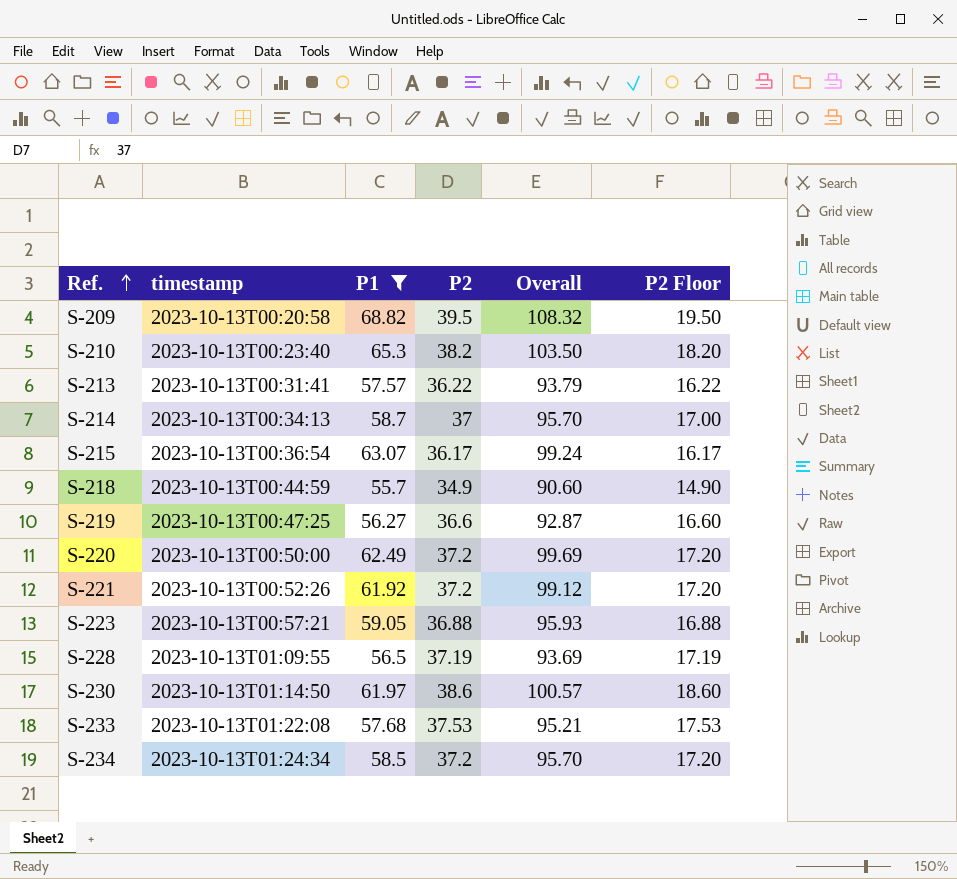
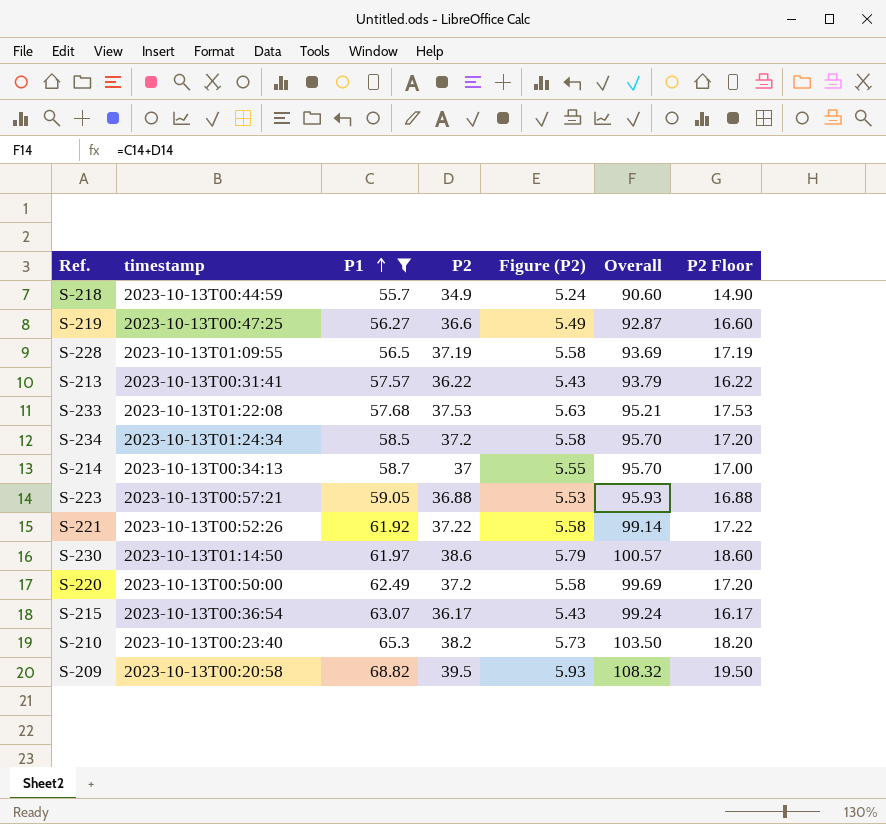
row order: Ref. ascending -> P1 ascending
column Figure (P2) | formula: none -> [P2] * 0.15
S-221 | P2: 37.2 -> 37.22
S-221 | Overall: 99.12 -> 99.14
S-221 | P2 Floor: 17.20 -> 17.22

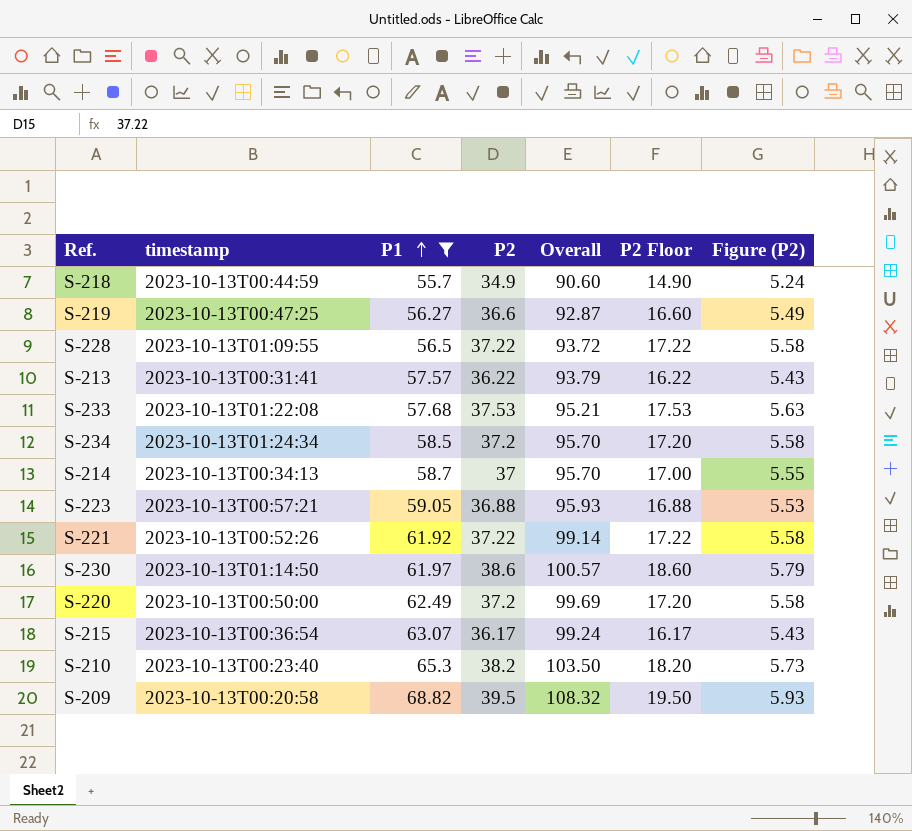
column Figure (P2) | position: 5 -> 7
S-228 | P2: 37.19 -> 37.22
S-228 | Overall: 93.69 -> 93.72
S-228 | P2 Floor: 17.19 -> 17.22

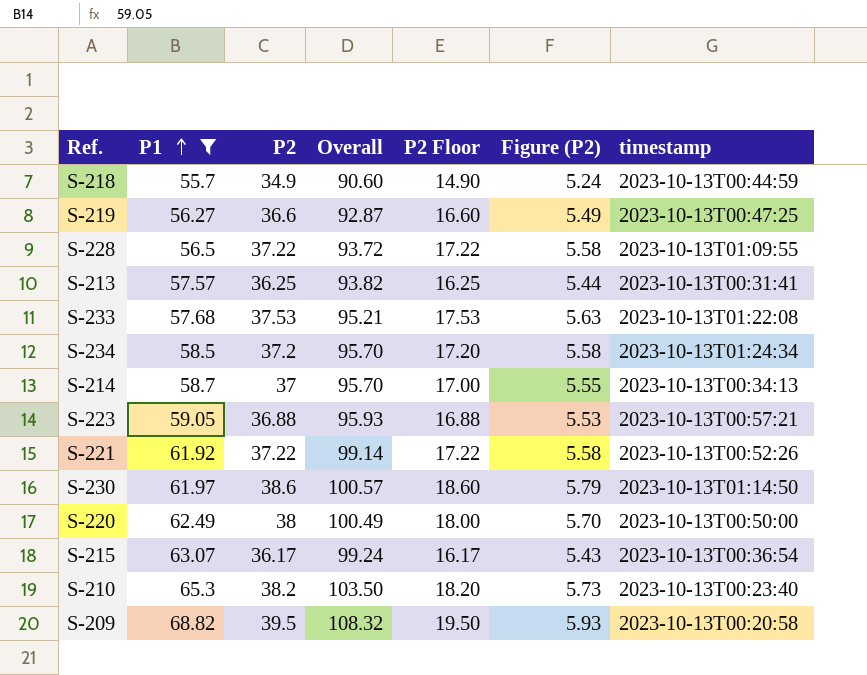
column timestamp | position: 2 -> 7
S-213 | P2: 36.22 -> 36.25
S-213 | Overall: 93.79 -> 93.82
S-213 | P2 Floor: 16.22 -> 16.25
S-213 | Figure (P2): 5.43 -> 5.44
S-220 | P2: 37.2 -> 38
S-220 | Overall: 99.69 -> 100.49
S-220 | P2 Floor: 17.20 -> 18.00
S-220 | Figure (P2): 5.58 -> 5.70

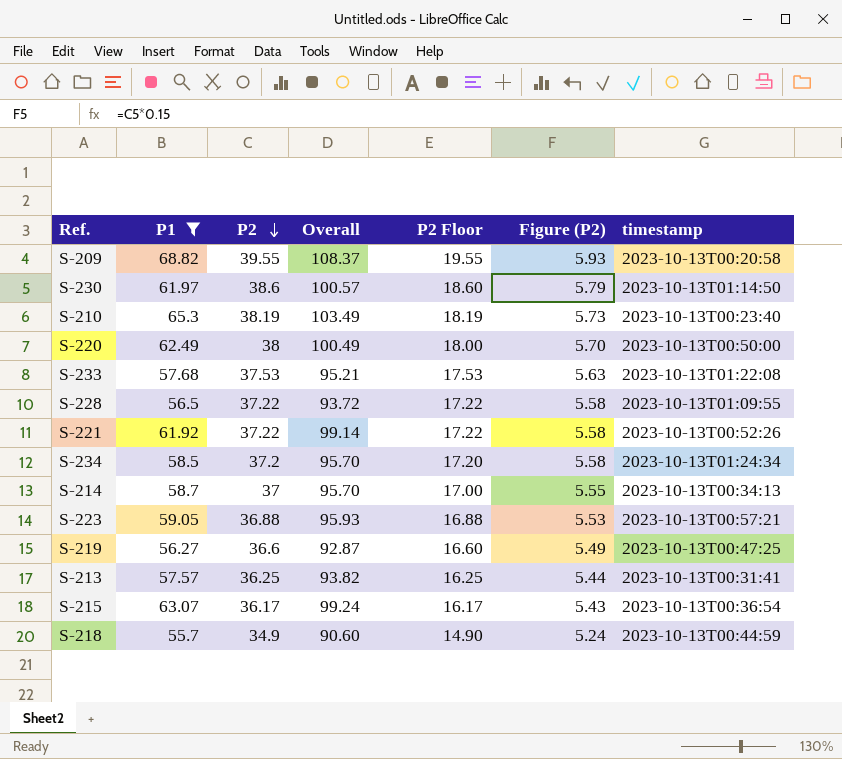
row order: P1 ascending -> P2 descending
S-209 | P2: 39.5 -> 39.55
S-209 | Overall: 108.32 -> 108.37
S-209 | P2 Floor: 19.50 -> 19.55
S-210 | P2: 38.2 -> 38.19
S-210 | Overall: 103.50 -> 103.49
S-210 | P2 Floor: 18.20 -> 18.19

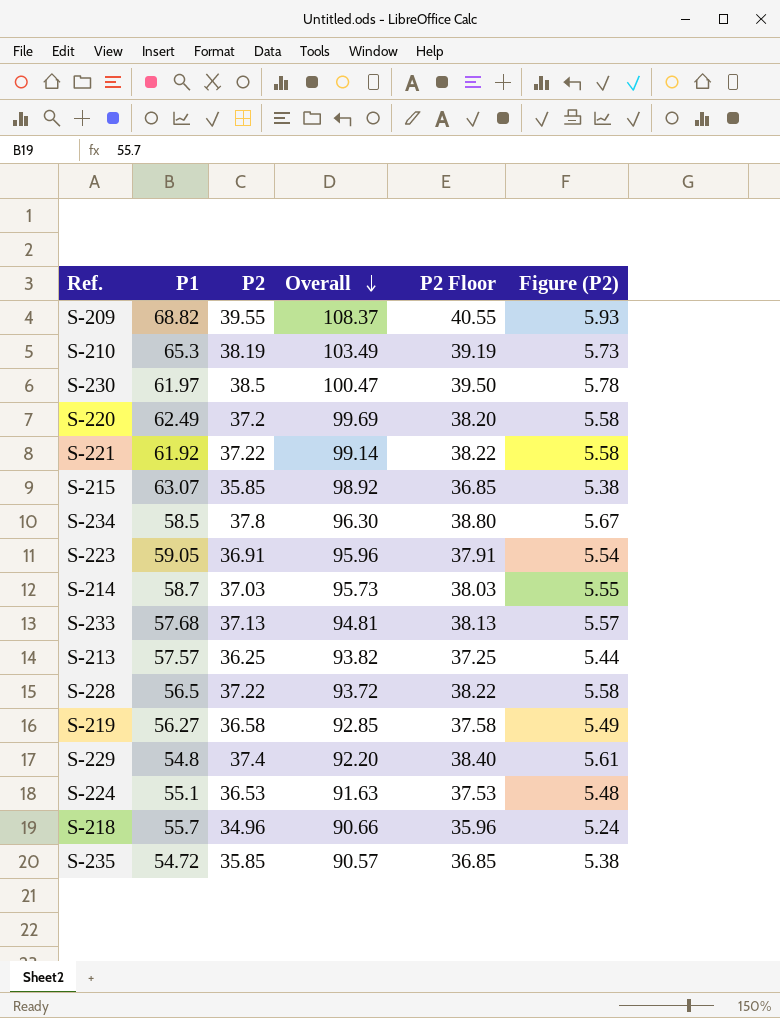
filter: P1 >= 55.7 -> none
row order: P2 descending -> Overall descending
column timestamp | position: 7 -> none
column P2 Floor | formula: [P2] - 20 -> [P2] + 1
S-230 | P2: 38.6 -> 38.5
S-230 | Overall: 100.57 -> 100.47
S-230 | Figure (P2): 5.79 -> 5.78
S-220 | P2: 38 -> 37.2
S-220 | Overall: 100.49 -> 99.69
S-220 | Figure (P2): 5.70 -> 5.58
S-215 | P2: 36.17 -> 35.85
S-215 | Overall: 99.24 -> 98.92
S-215 | Figure (P2): 5.43 -> 5.38
S-234 | P2: 37.2 -> 37.8
S-234 | Overall: 95.70 -> 96.30
S-234 | Figure (P2): 5.58 -> 5.67
S-223 | P2: 36.88 -> 36.91
S-223 | Overall: 95.93 -> 95.96
S-223 | Figure (P2): 5.53 -> 5.54
S-214 | P2: 37 -> 37.03
S-214 | Overall: 95.70 -> 95.73
S-233 | P2: 37.53 -> 37.13
S-233 | Overall: 95.21 -> 94.81
S-233 | Figure (P2): 5.63 -> 5.57
S-219 | P2: 36.6 -> 36.58
S-219 | Overall: 92.87 -> 92.85
S-218 | P2: 34.9 -> 34.96
S-218 | Overall: 90.60 -> 90.66

